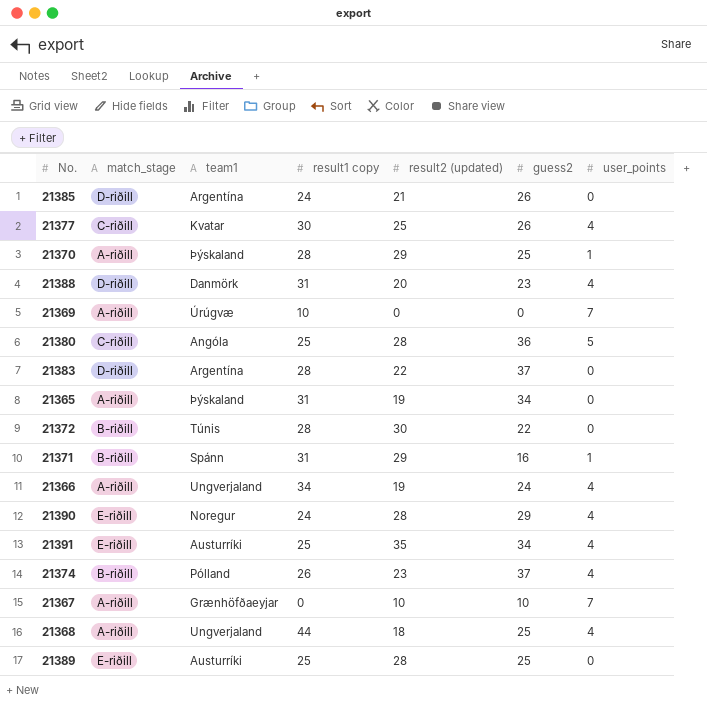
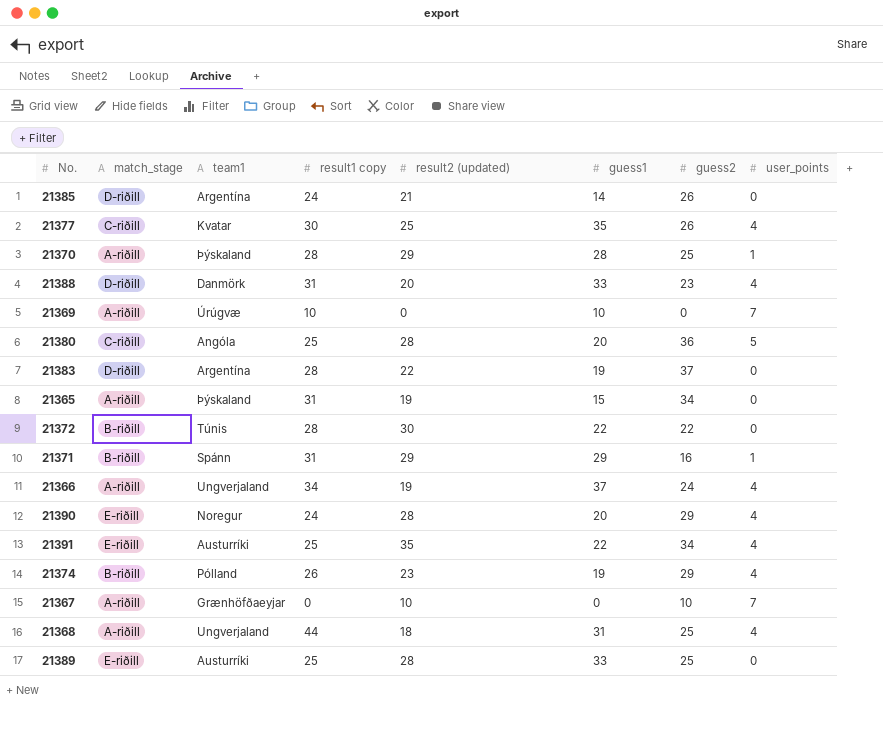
column guess1 | position: none -> 6
21374 | guess2: 37 -> 29

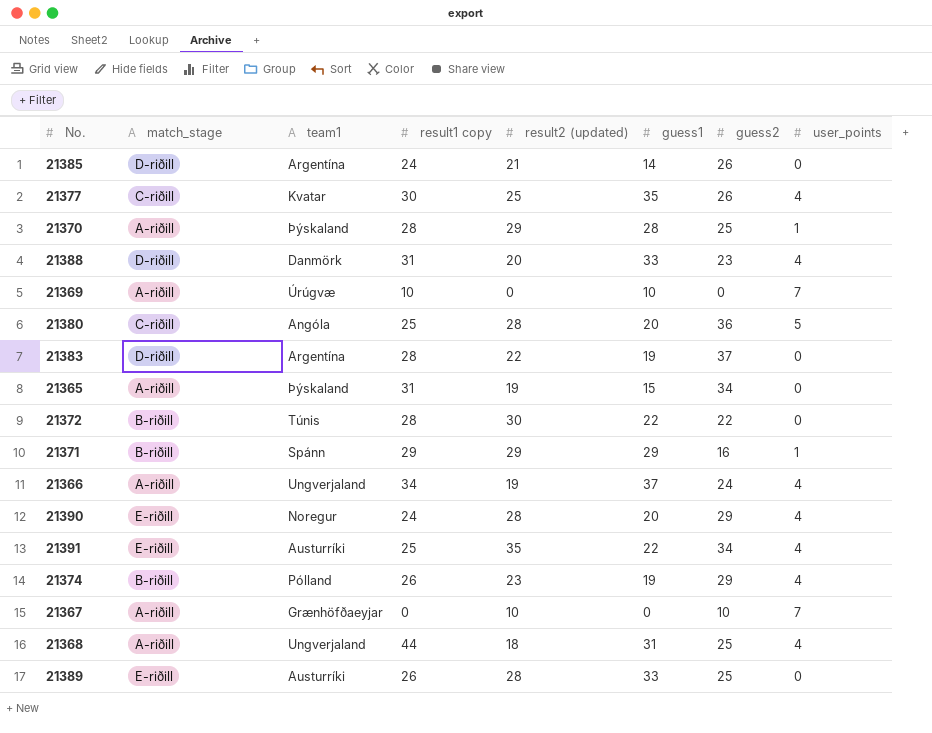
21371 | result1 copy: 31 -> 29
21389 | result1 copy: 25 -> 26

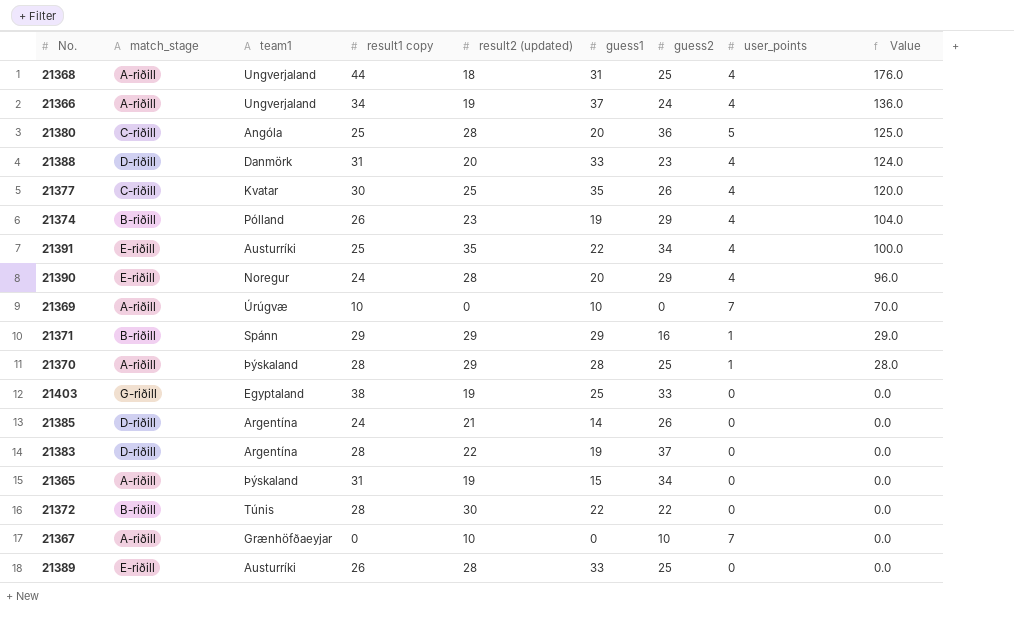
row order: none -> Value descending
column Value | formula: none -> [result1 copy] * [user_points]
row 21403: none -> G-riðill | Egyptaland | 38 | 19 | 25 | 33 | 0 | 0.0

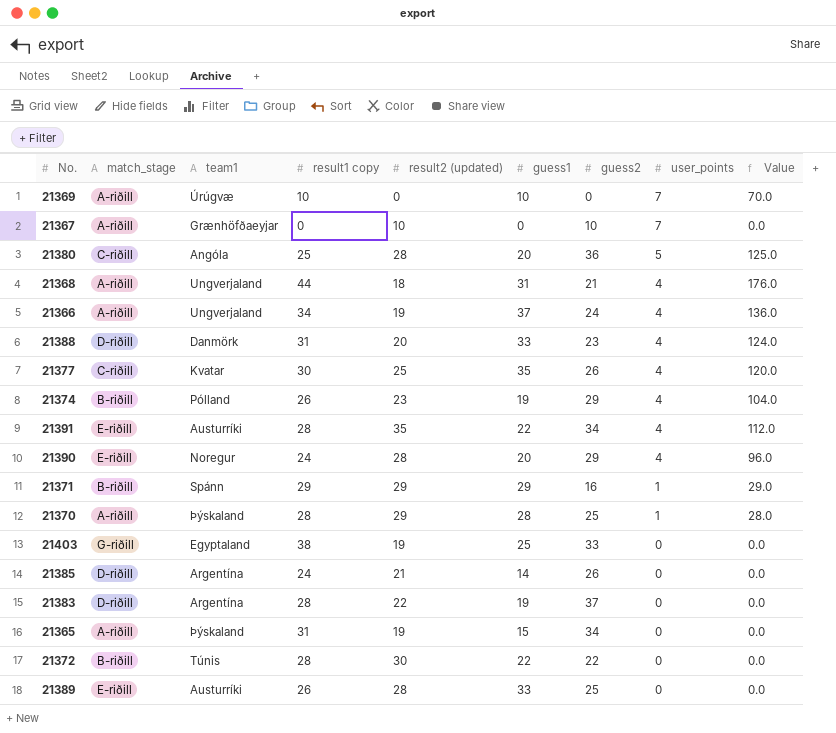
row order: Value descending -> user_points descending
21368 | guess2: 25 -> 21
21391 | result1 copy: 25 -> 28
21391 | Value: 100.0 -> 112.0

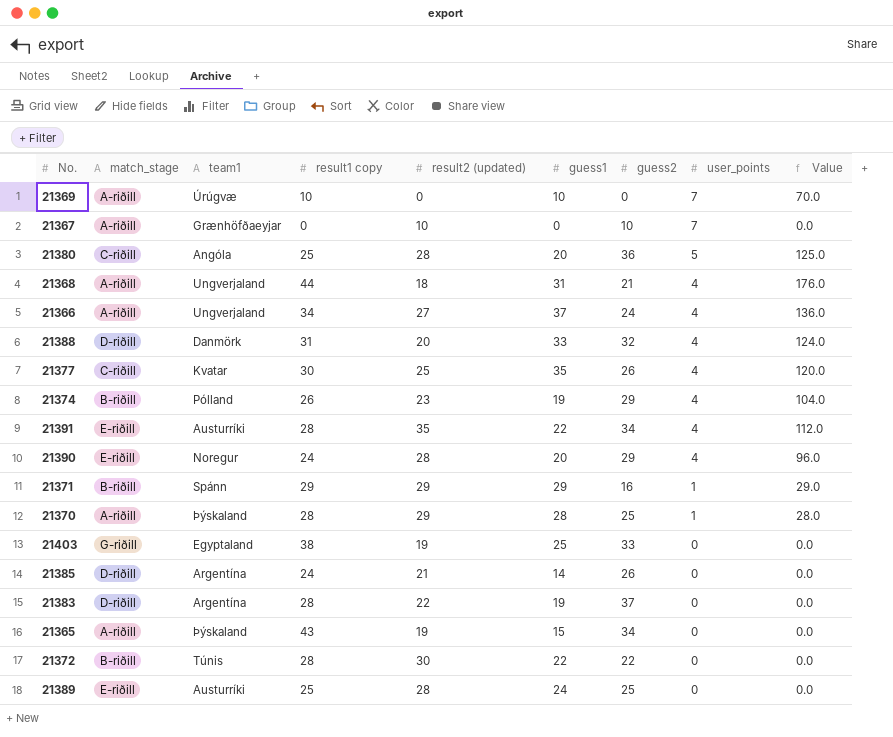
21366 | result2 (updated): 19 -> 27
21388 | guess2: 23 -> 32
21365 | result1 copy: 31 -> 43
21389 | result1 copy: 26 -> 25
21389 | guess1: 33 -> 24

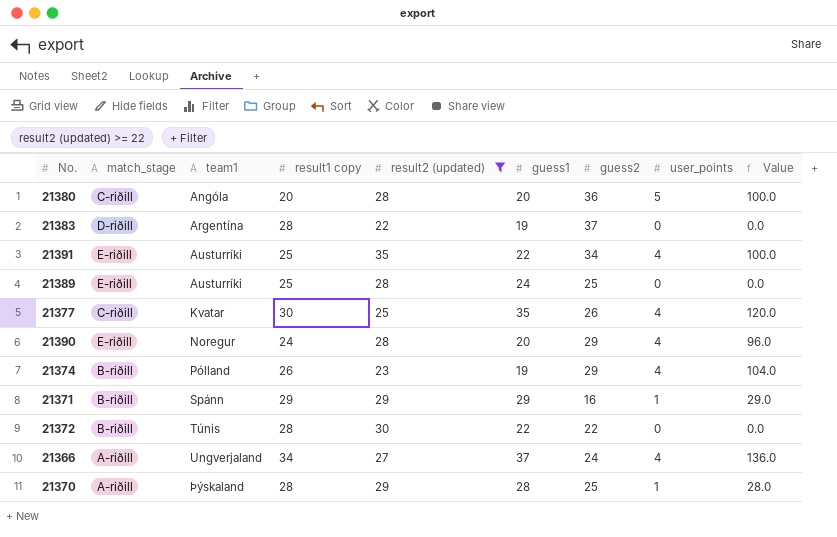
filter: none -> result2 (updated) >= 22
row order: user_points descending -> team1 ascending
21380 | result1 copy: 25 -> 20
21380 | Value: 125.0 -> 100.0
21391 | result1 copy: 28 -> 25
21391 | Value: 112.0 -> 100.0

